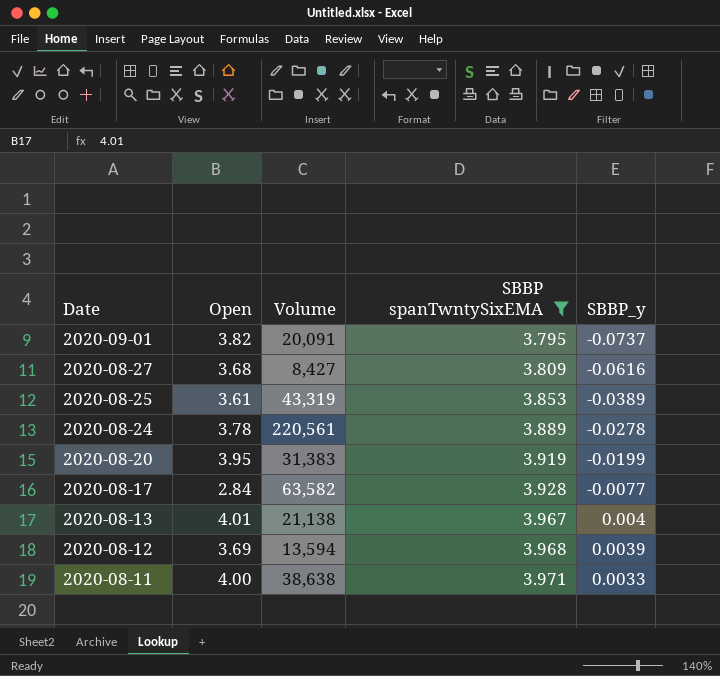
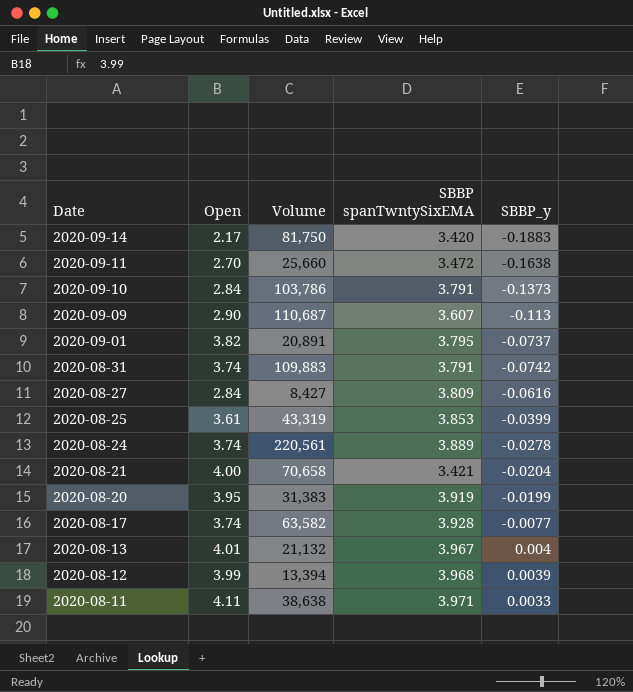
filter: SBBP spanTwntySixEMA >= 3.795 -> none
2020-09-01 | Volume: 20,091 -> 20,891
2020-08-27 | Open: 3.68 -> 2.84
2020-08-25 | SBBP_y: -0.0389 -> -0.0399
2020-08-24 | Open: 3.78 -> 3.74
2020-08-17 | Open: 2.84 -> 3.74
2020-08-13 | Volume: 21,138 -> 21,132
2020-08-12 | Open: 3.69 -> 3.99
2020-08-12 | Volume: 13,594 -> 13,394
2020-08-11 | Open: 4.00 -> 4.11

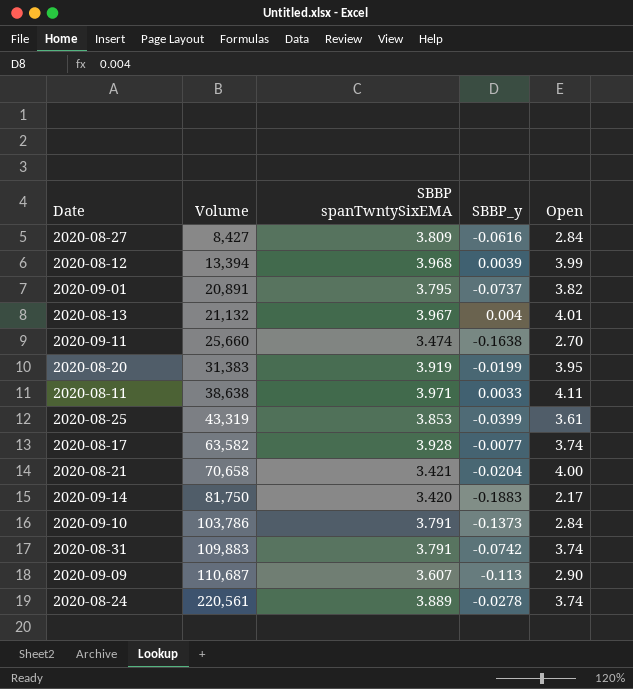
row order: Date descending -> Volume ascending
column Open | position: 2 -> 5
2020-09-11 | SBBP spanTwntySixEMA: 3.472 -> 3.474

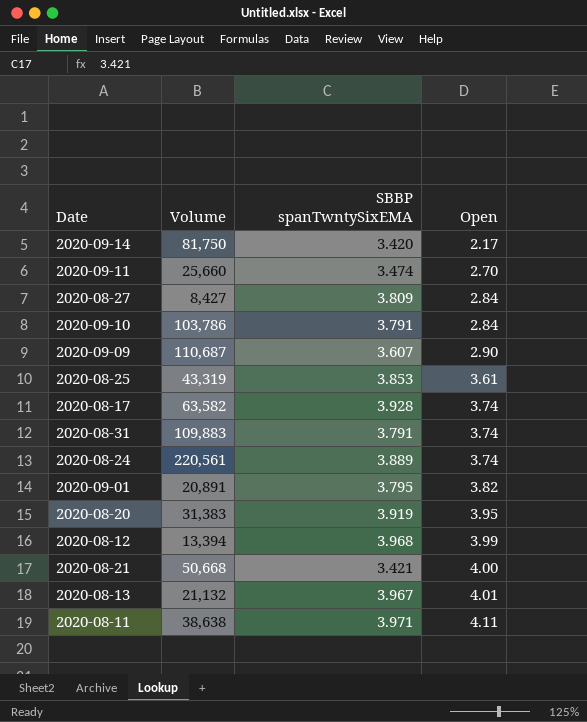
row order: Volume ascending -> Open ascending
column SBBP_y | position: 4 -> none
2020-08-21 | Volume: 70,658 -> 50,668

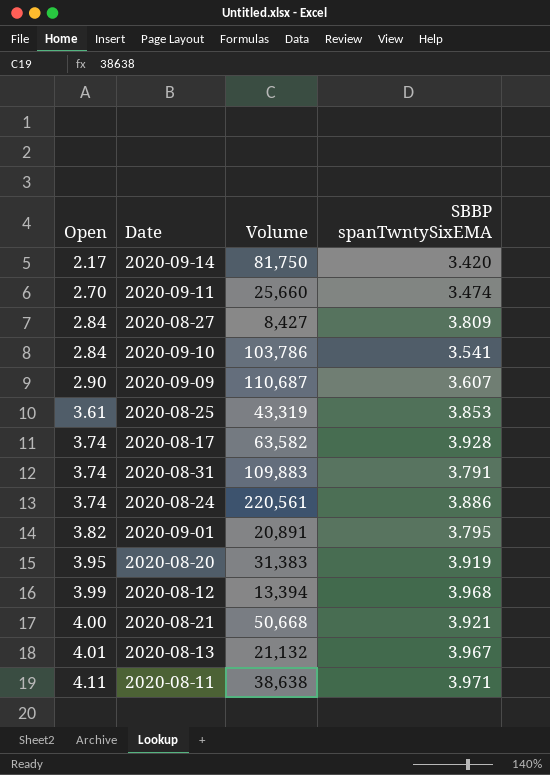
column Open | position: 4 -> 1
2020-09-10 | SBBP spanTwntySixEMA: 3.791 -> 3.541
2020-08-24 | SBBP spanTwntySixEMA: 3.889 -> 3.886
2020-08-21 | SBBP spanTwntySixEMA: 3.421 -> 3.921

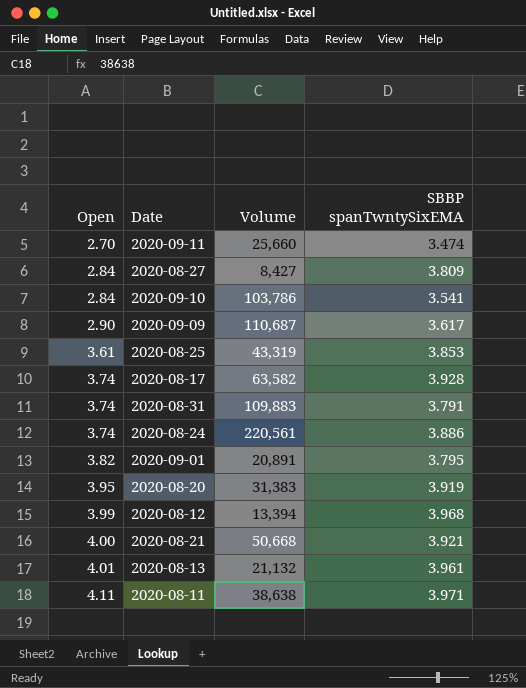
row 2020-09-14: 2.17 | 81,750 | 3.420 -> none
2020-09-09 | SBBP spanTwntySixEMA: 3.607 -> 3.617
2020-08-13 | SBBP spanTwntySixEMA: 3.967 -> 3.961

